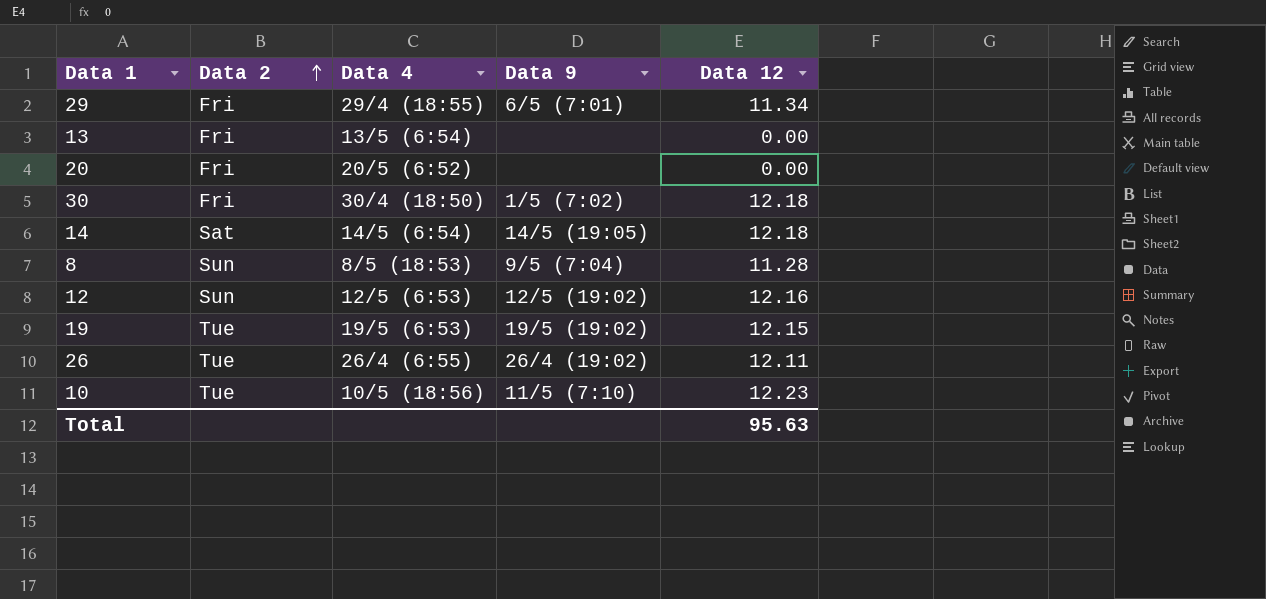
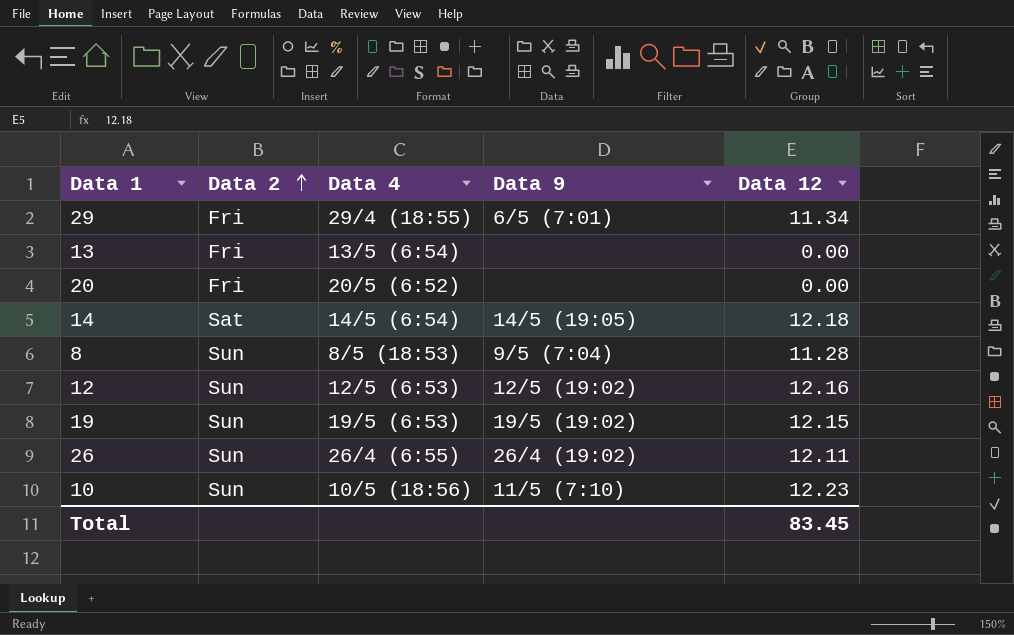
row 30: Fri | 30/4 (18:50) | 1/5 (7:02) | 12.18 -> none
19 | Data 2: Tue -> Sun
26 | Data 2: Tue -> Sun
10 | Data 2: Tue -> Sun
Total | Data 12: 95.63 -> 83.45

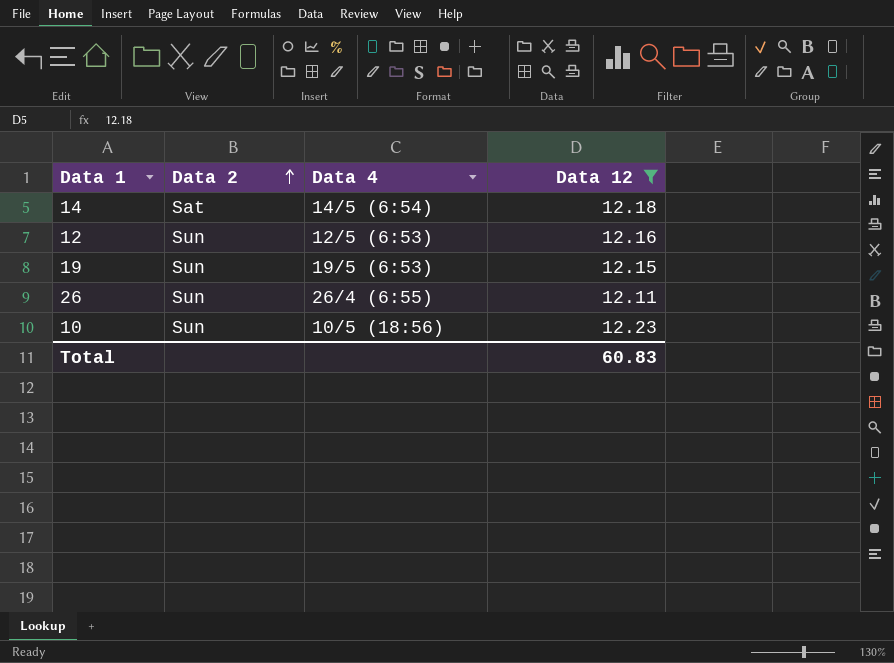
filter: none -> Data 12 >= 12.11
column Data 9 | position: 4 -> none
Total | Data 12: 83.45 -> 60.83

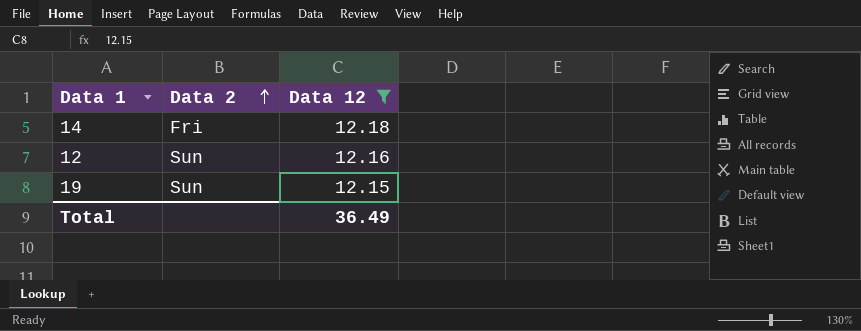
column Data 4 | position: 3 -> none
row 26: Sun | 26/4 (6:55) | 12.11 -> none
row 10: Sun | 10/5 (18:56) | 12.23 -> none
14 | Data 2: Sat -> Fri
Total | Data 12: 60.83 -> 36.49

